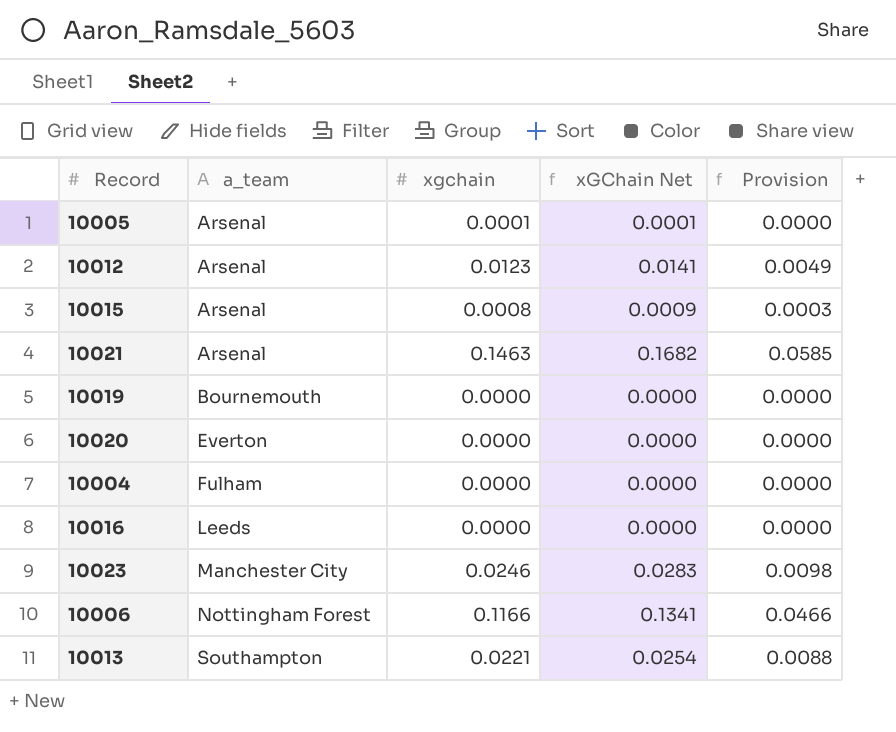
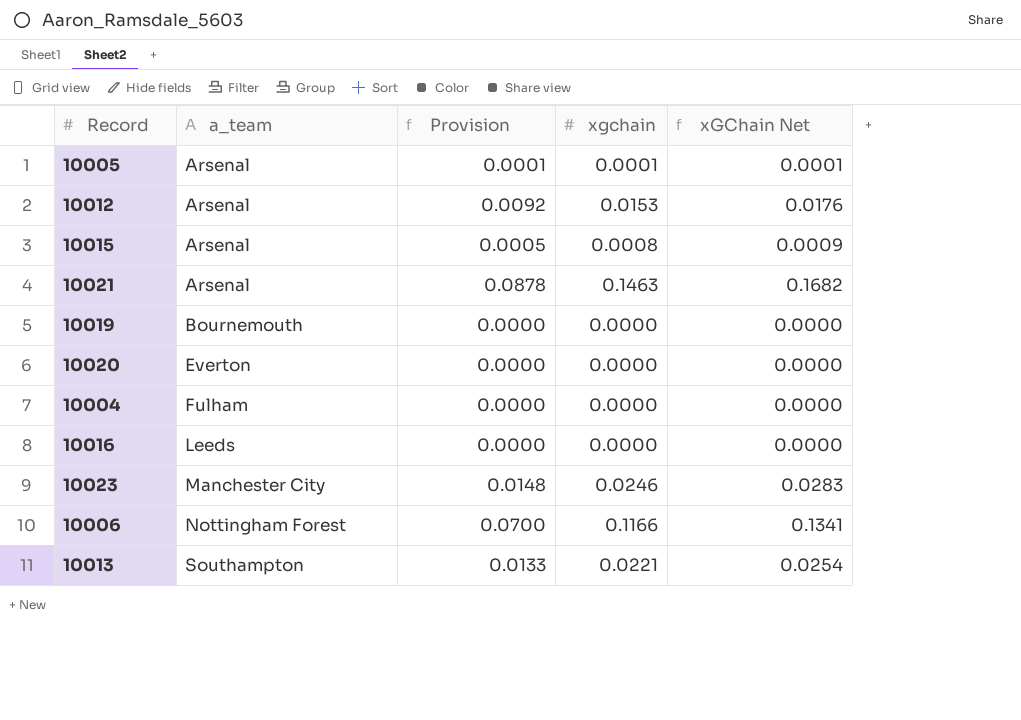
column Provision | formula: [xgchain] * 0.4 -> [xgchain] * 0.6
column Provision | position: 5 -> 3
10012 | xgchain: 0.0123 -> 0.0153
10012 | xGChain Net: 0.0141 -> 0.0176

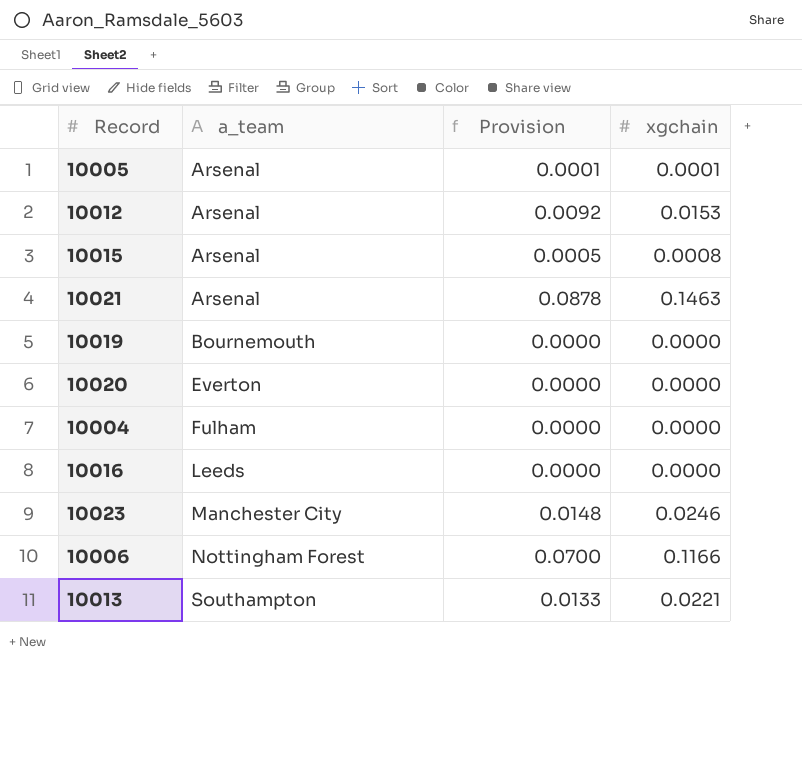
column xGChain Net | formula: [xgchain] * 1.15 -> none

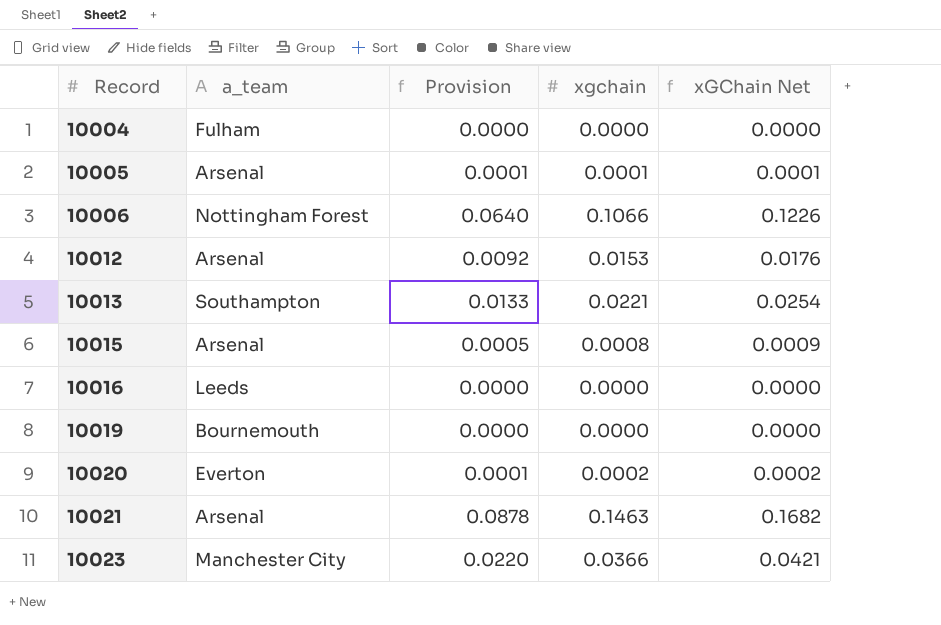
row order: a_team ascending -> Record ascending
column xGChain Net | formula: none -> [xgchain] * 1.15
10006 | Provision: 0.0700 -> 0.0640
10006 | xgchain: 0.1166 -> 0.1066
10020 | Provision: 0.0000 -> 0.0001
10020 | xgchain: 0.0000 -> 0.0002
10023 | Provision: 0.0148 -> 0.0220
10023 | xgchain: 0.0246 -> 0.0366

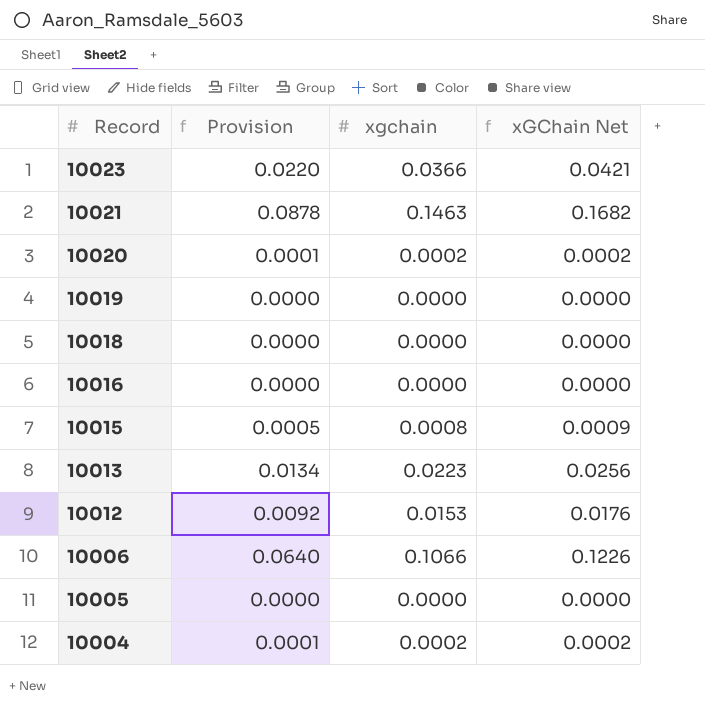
row order: Record ascending -> Record descending
column a_team | position: 2 -> none
row 10018: none -> 0.0000 | 0.0000 | 0.0000
10013 | Provision: 0.0133 -> 0.0134
10013 | xgchain: 0.0221 -> 0.0223
10013 | xGChain Net: 0.0254 -> 0.0256
10005 | Provision: 0.0001 -> 0.0000
10005 | xgchain: 0.0001 -> 0.0000
10005 | xGChain Net: 0.0001 -> 0.0000
10004 | Provision: 0.0000 -> 0.0001
10004 | xgchain: 0.0000 -> 0.0002
10004 | xGChain Net: 0.0000 -> 0.0002

